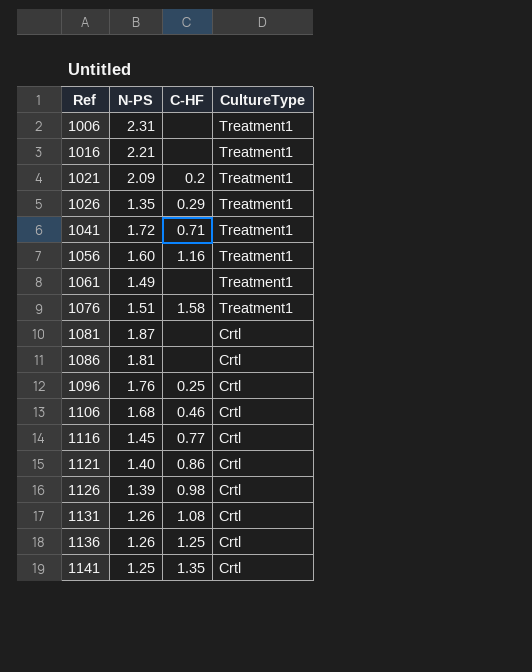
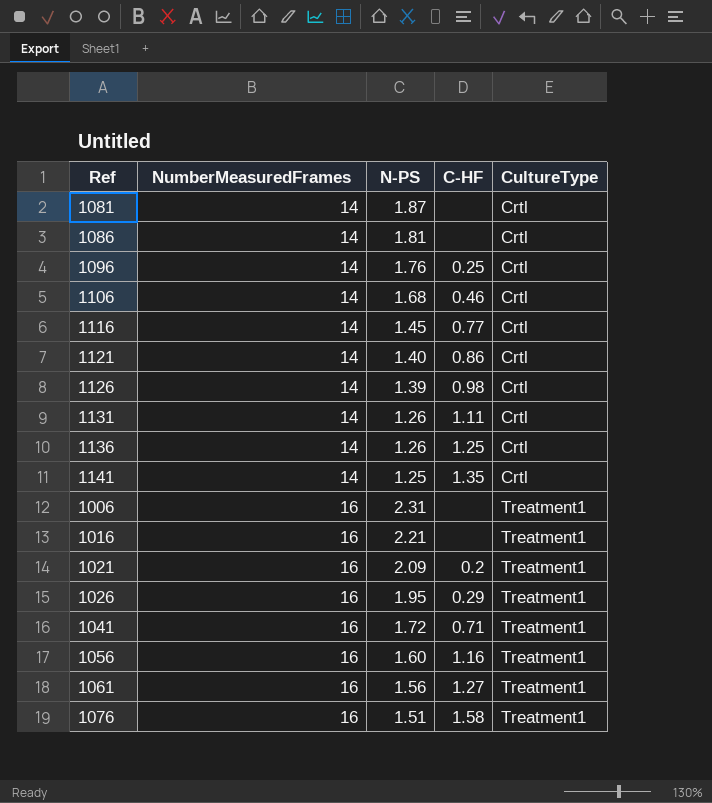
row order: Ref ascending -> NumberMeasuredFrames ascending
column NumberMeasuredFrames | position: none -> 2
1131 | C-HF: 1.08 -> 1.11
1026 | N-PS: 1.35 -> 1.95
1061 | N-PS: 1.49 -> 1.56
1061 | C-HF: none -> 1.27

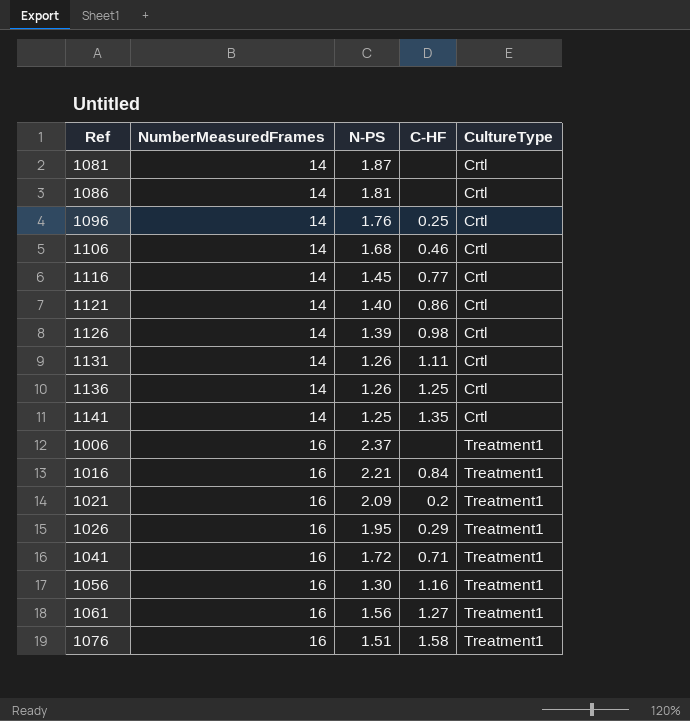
1006 | N-PS: 2.31 -> 2.37
1016 | C-HF: none -> 0.84
1056 | N-PS: 1.60 -> 1.30

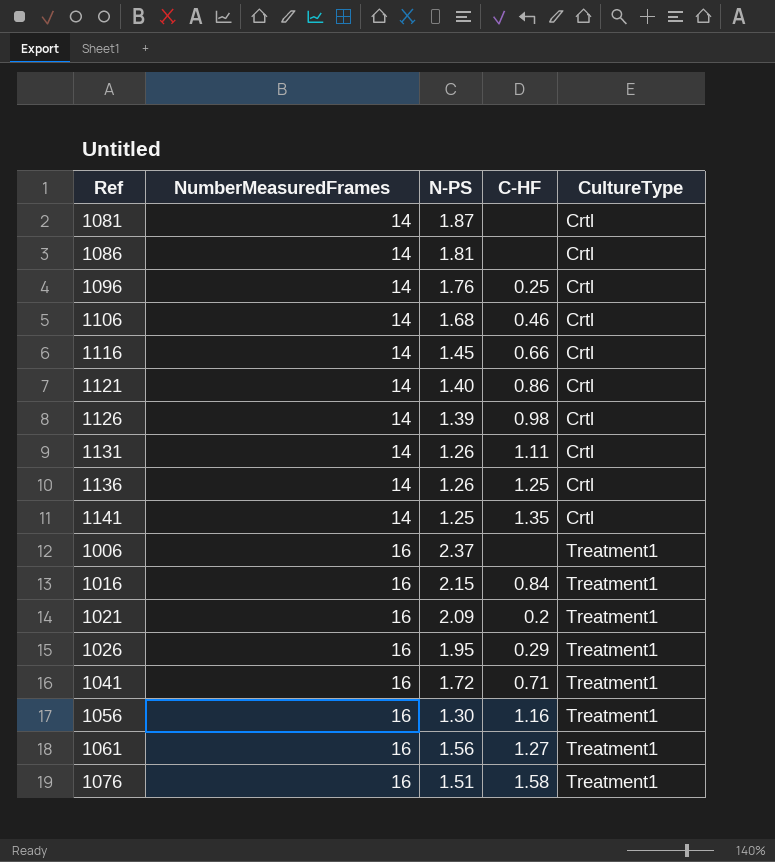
1116 | C-HF: 0.77 -> 0.66
1016 | N-PS: 2.21 -> 2.15

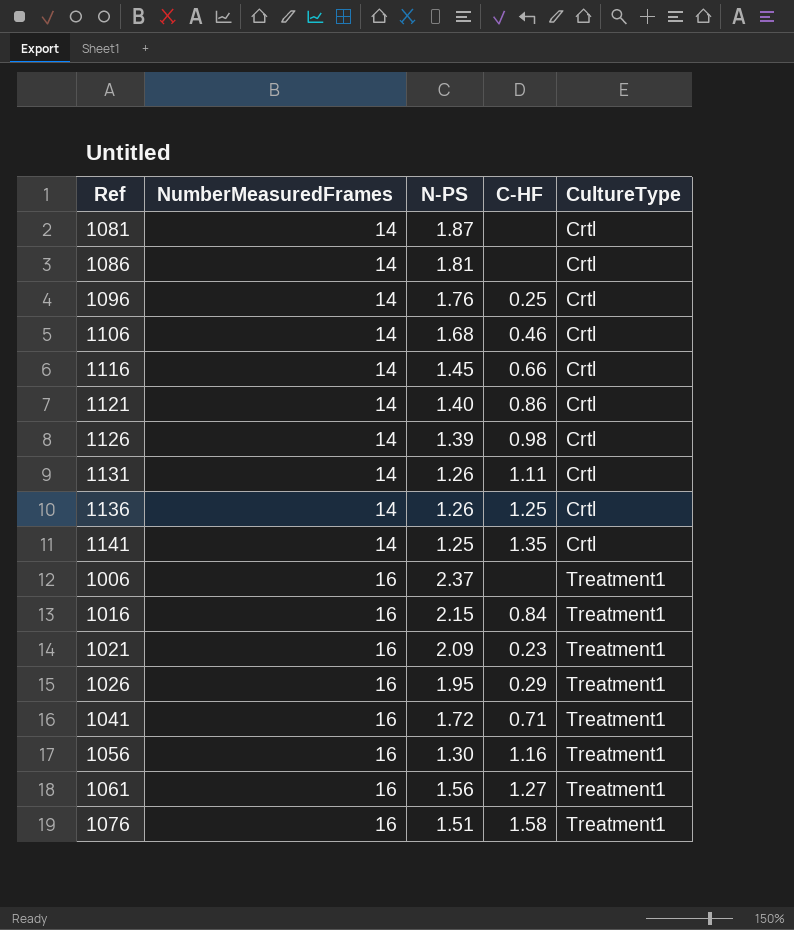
1021 | C-HF: 0.2 -> 0.23

